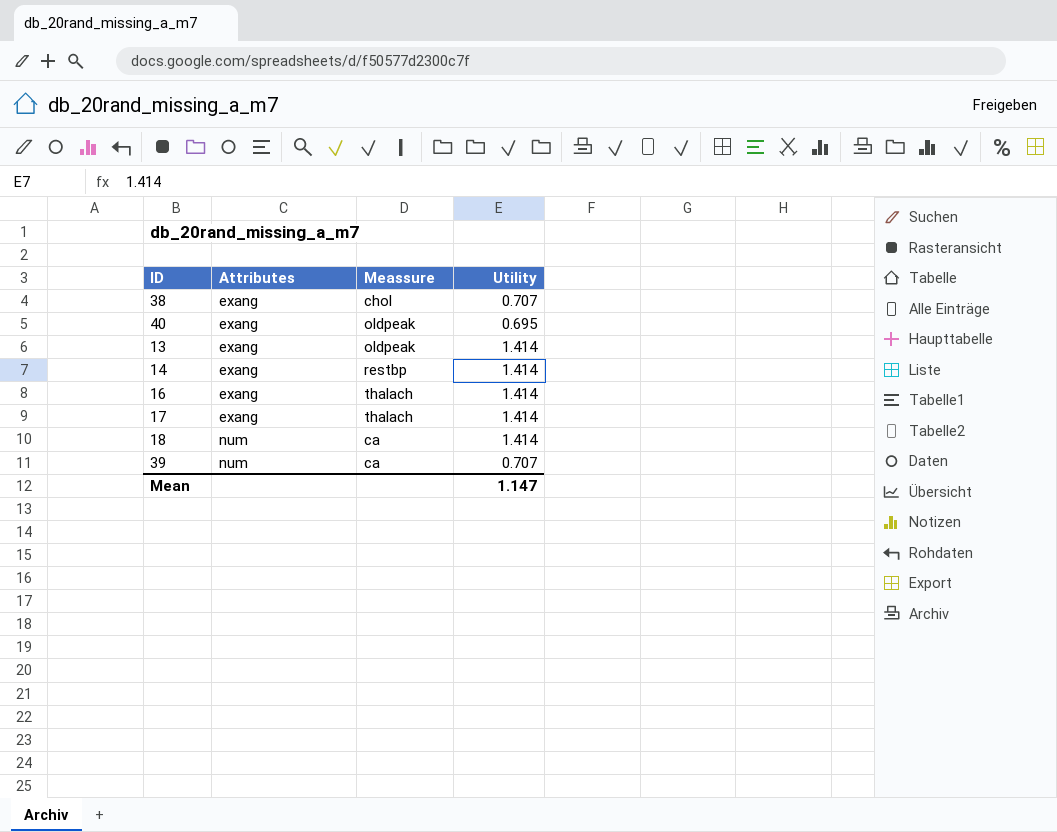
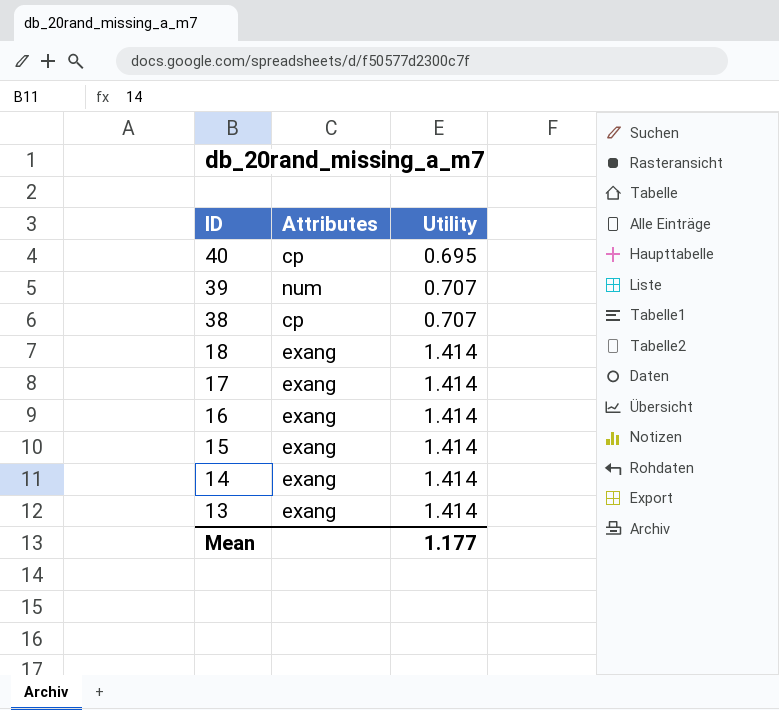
row order: Attributes ascending -> ID descending
column Meassure | position: 3 -> none
40 | Attributes: exang -> cp
38 | Attributes: exang -> cp
18 | Attributes: num -> exang
row 15: none -> exang | 1.414
Mean | Utility: 1.147 -> 1.177

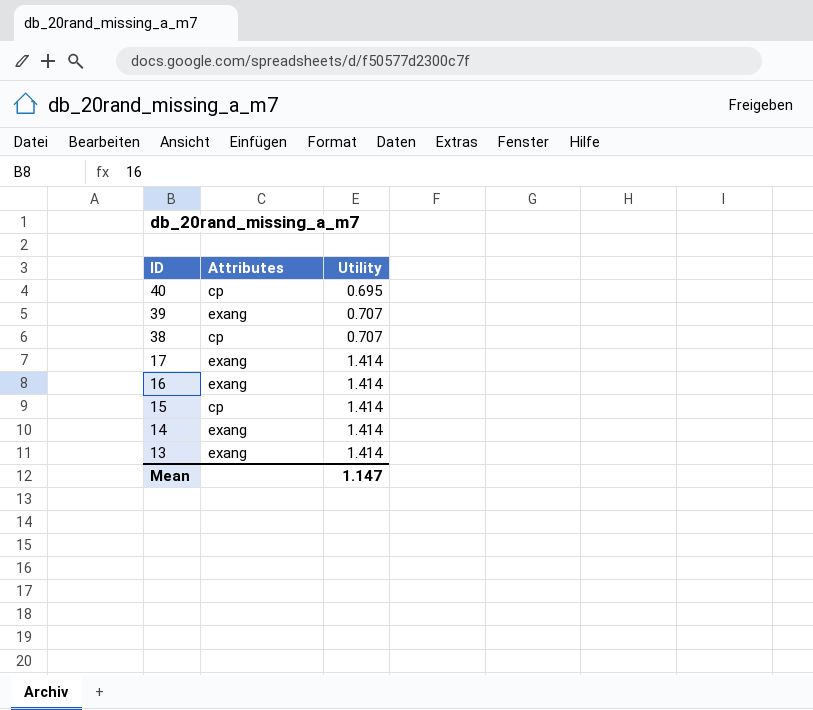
row 18: exang | 1.414 -> none
39 | Attributes: num -> exang
15 | Attributes: exang -> cp
Mean | Utility: 1.177 -> 1.147

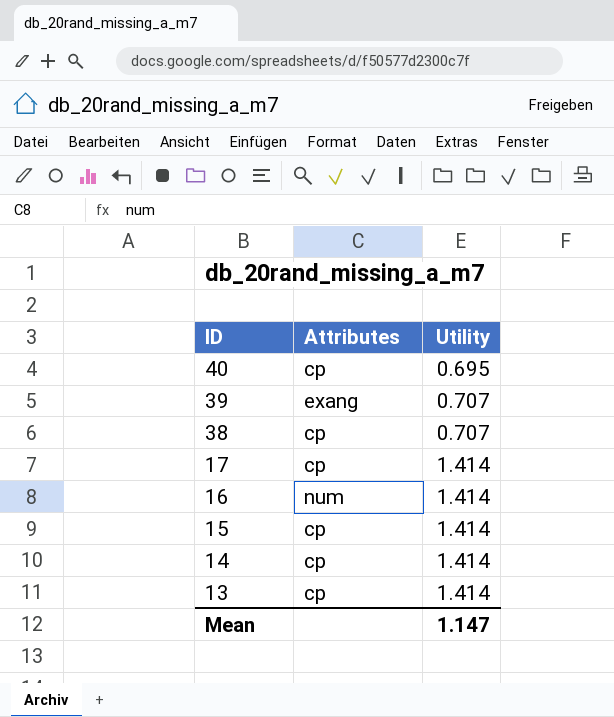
17 | Attributes: exang -> cp
16 | Attributes: exang -> num
14 | Attributes: exang -> cp
13 | Attributes: exang -> cp

